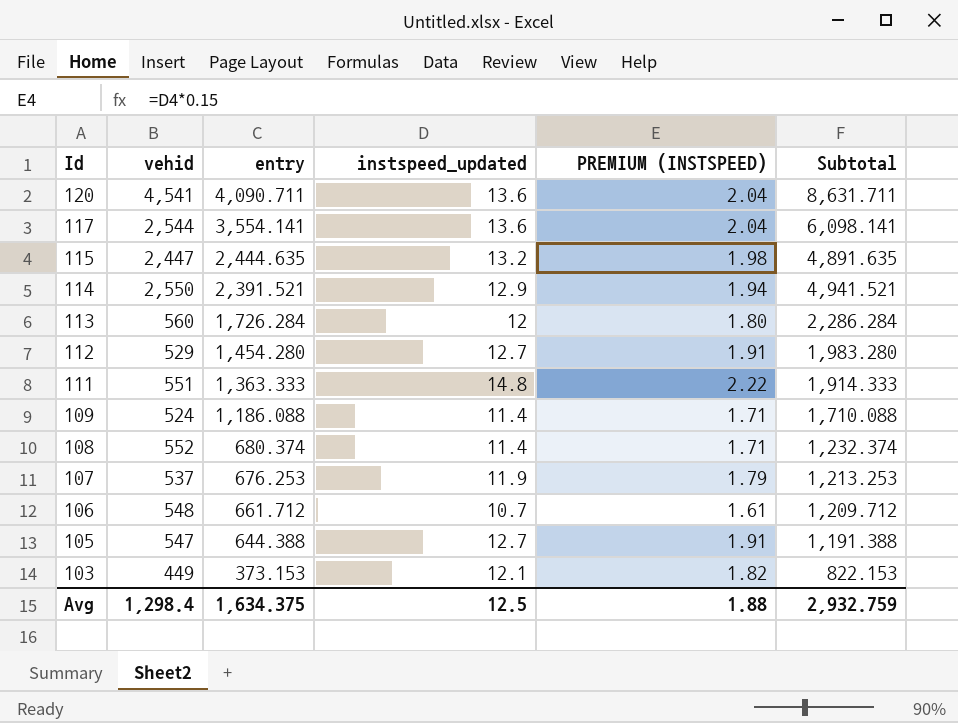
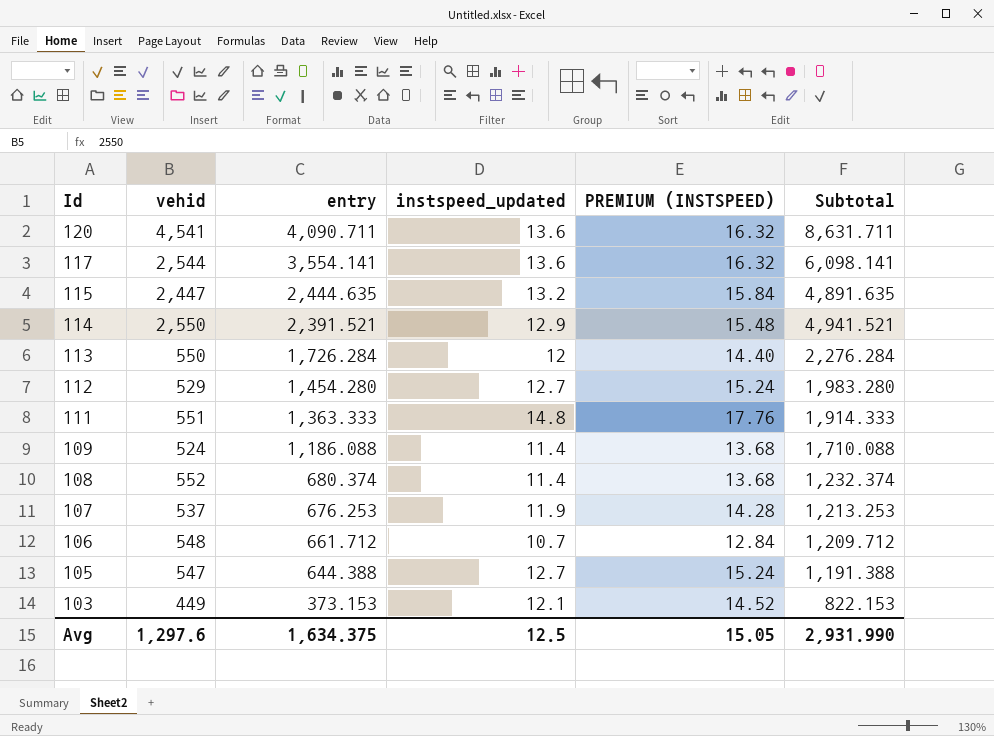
column PREMIUM (INSTSPEED) | formula: [instspeed_updated] * 0.15 -> [instspeed_updated] * 1.2
113 | vehid: 560 -> 550
113 | Subtotal: 2,286.284 -> 2,276.284
Avg | vehid: 1,298.4 -> 1,297.6
Avg | PREMIUM (INSTSPEED): 1.88 -> 15.05
Avg | Subtotal: 2,932.759 -> 2,931.990

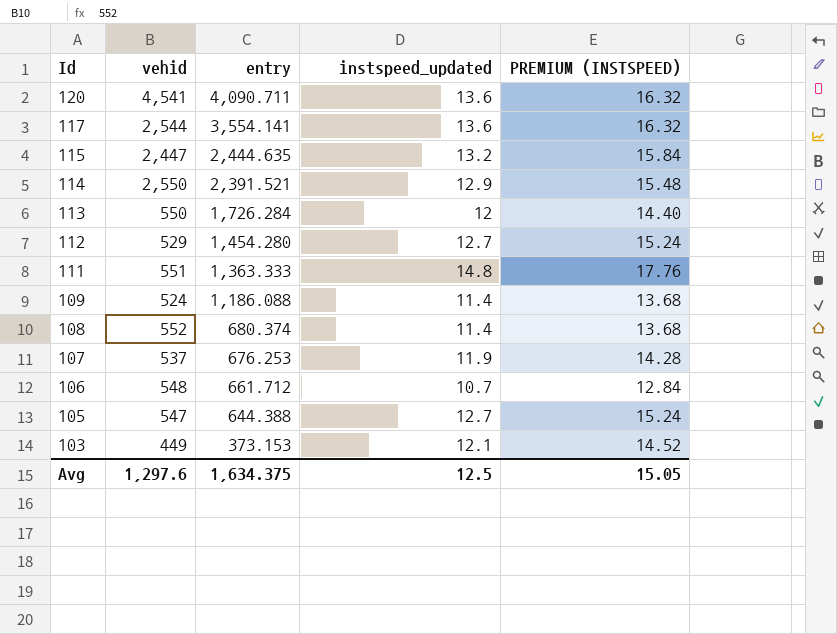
column Subtotal | formula: [vehid] + [entry] -> none

